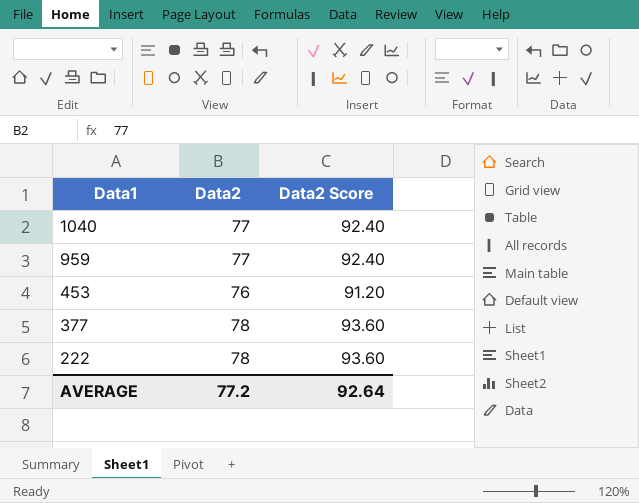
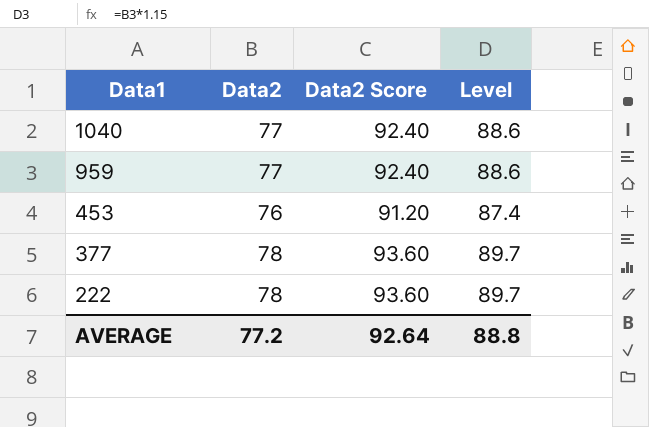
column Level | formula: none -> [Data2] * 1.15

